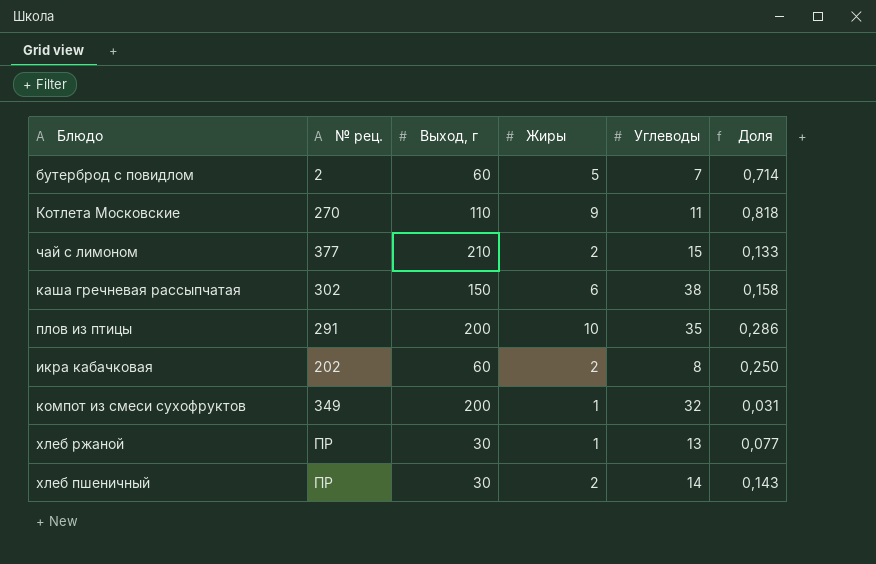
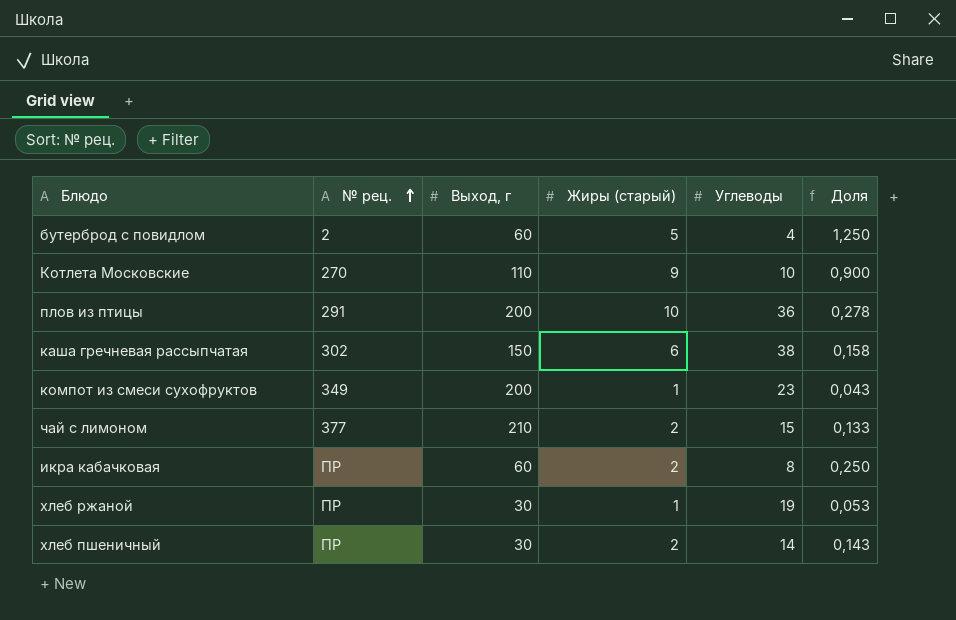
row order: none -> № рец. ascending
column name: Жиры -> Жиры (старый)
бутерброд с повидлом | Углеводы: 7 -> 4
бутерброд с повидлом | Доля: 0,714 -> 1,250
Котлета Московские | Углеводы: 11 -> 10
Котлета Московские | Доля: 0,818 -> 0,900
плов из птицы | Углеводы: 35 -> 36
плов из птицы | Доля: 0,286 -> 0,278
компот из смеси сухофруктов | Углеводы: 32 -> 23
компот из смеси сухофруктов | Доля: 0,031 -> 0,043
икра кабачковая | № рец.: 202 -> ПР
хлеб ржаной | Углеводы: 13 -> 19
хлеб ржаной | Доля: 0,077 -> 0,053

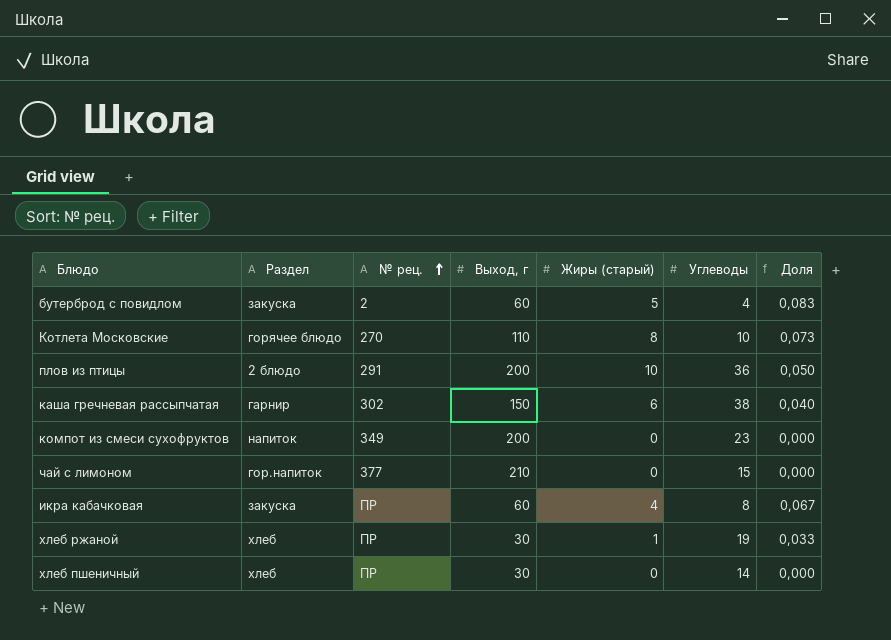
column Раздел | position: none -> 2
column Доля | formula: [Жиры (старый)] / [Углеводы] -> [Жиры (старый)] / [Выход, г]
Котлета Московские | Жиры (старый): 9 -> 8
компот из смеси сухофруктов | Жиры (старый): 1 -> 0
чай с лимоном | Жиры (старый): 2 -> 0
икра кабачковая | Жиры (старый): 2 -> 4
хлеб пшеничный | Жиры (старый): 2 -> 0

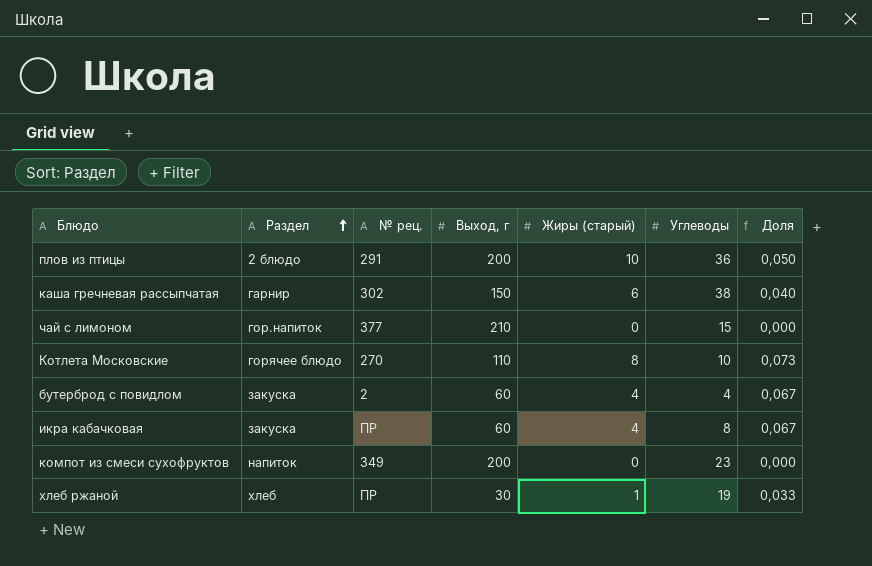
row order: № рец. ascending -> Раздел ascending
row хлеб пшеничный: хлеб | ПР | 30 | 0 | 14 | 0,000 -> none
бутерброд с повидлом | Жиры (старый): 5 -> 4
бутерброд с повидлом | Доля: 0,083 -> 0,067

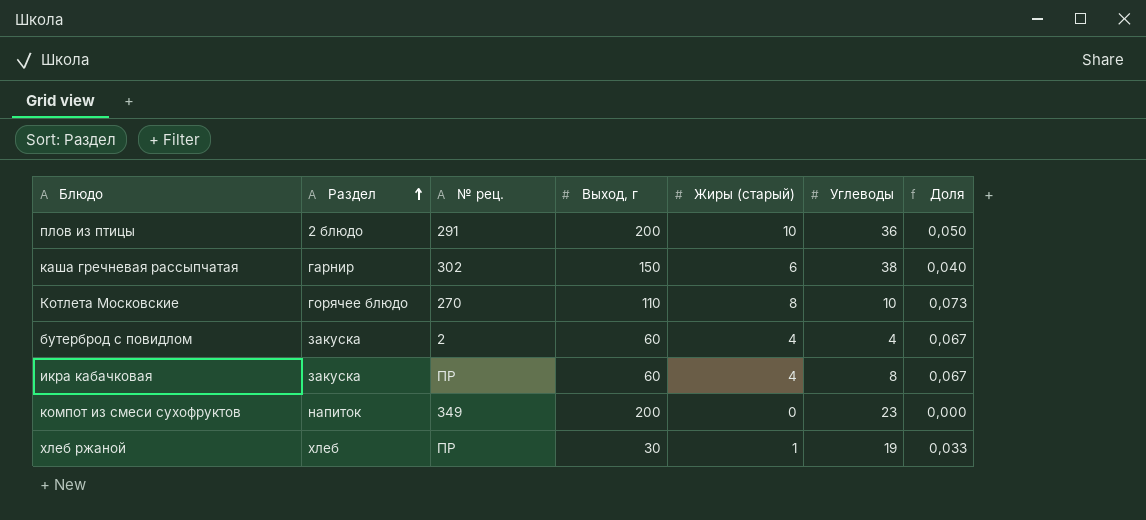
row чай с лимоном: гор.напиток | 377 | 210 | 0 | 15 | 0,000 -> none

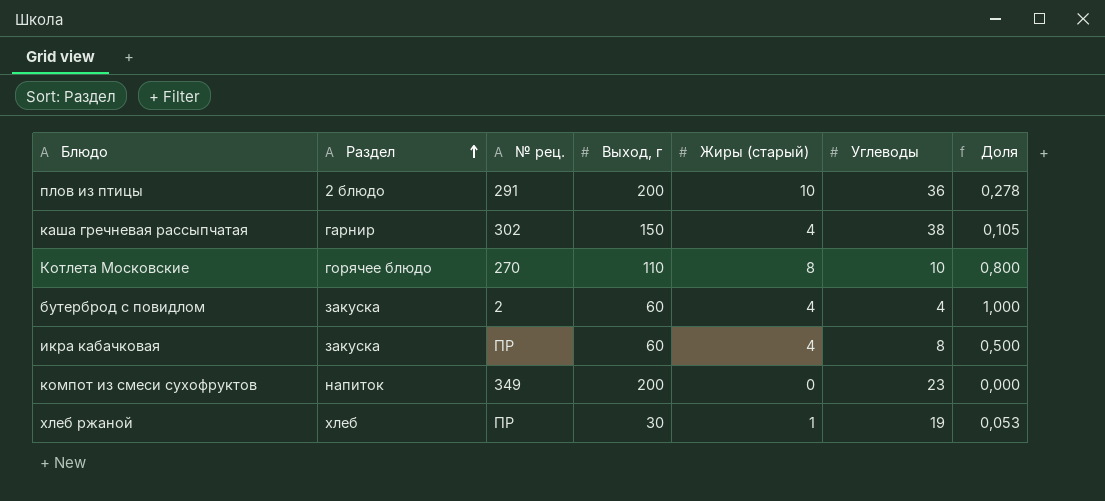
column Доля | formula: [Жиры (старый)] / [Выход, г] -> [Жиры (старый)] / [Углеводы]
каша гречневая рассыпчатая | Жиры (старый): 6 -> 4

